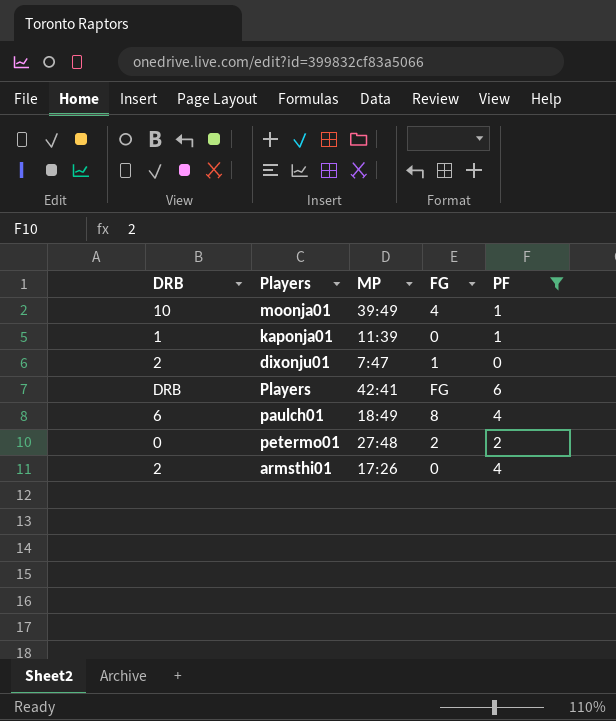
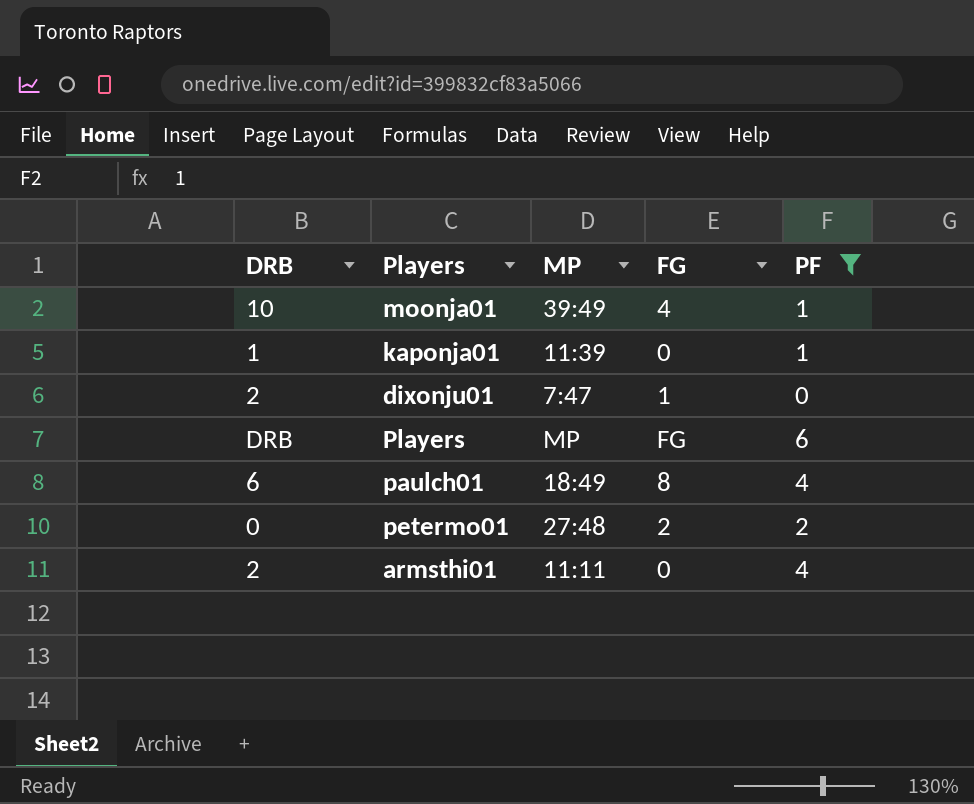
Players | MP: 42:41 -> MP
armsthi01 | MP: 17:26 -> 11:11

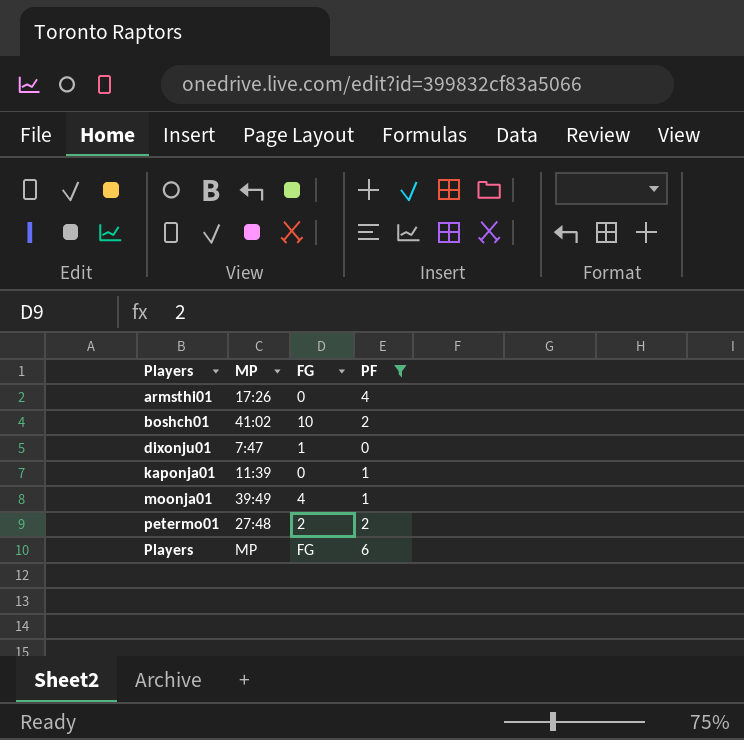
row order: none -> Players ascending
column DRB | position: 1 -> none
row paulch01: 6 | 18:49 | 8 | 4 -> none
armsthi01 | MP: 11:11 -> 17:26
row boshch01: none -> 41:02 | 10 | 2

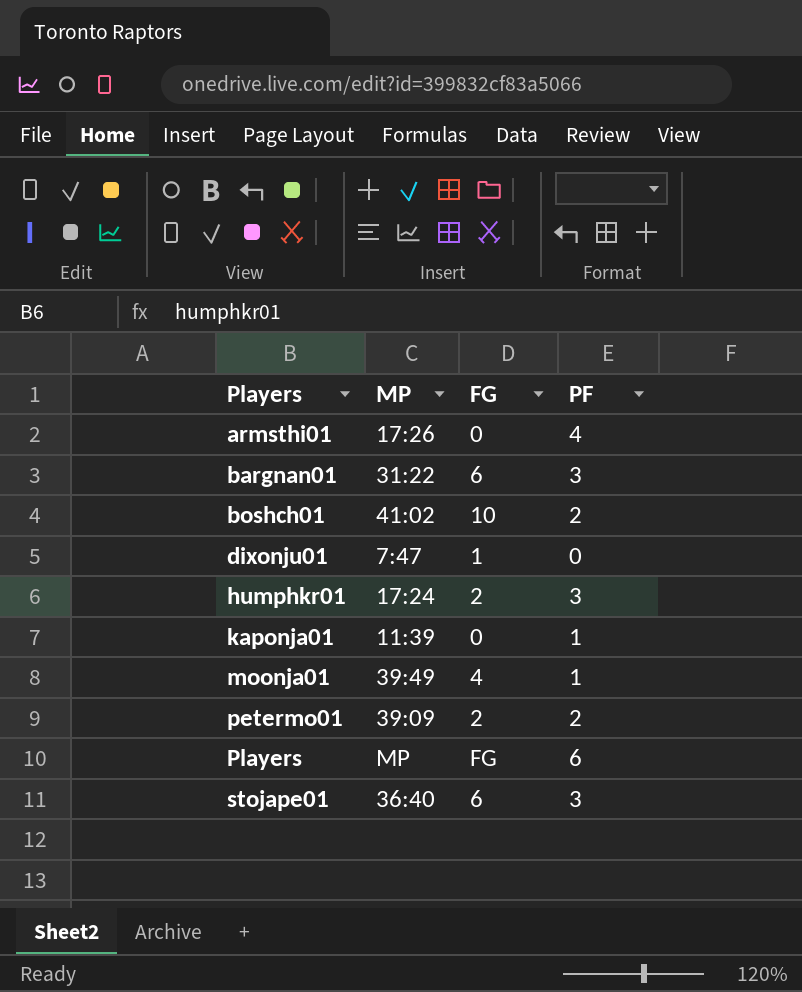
filter: PF != 3 -> none
petermo01 | MP: 27:48 -> 39:09

